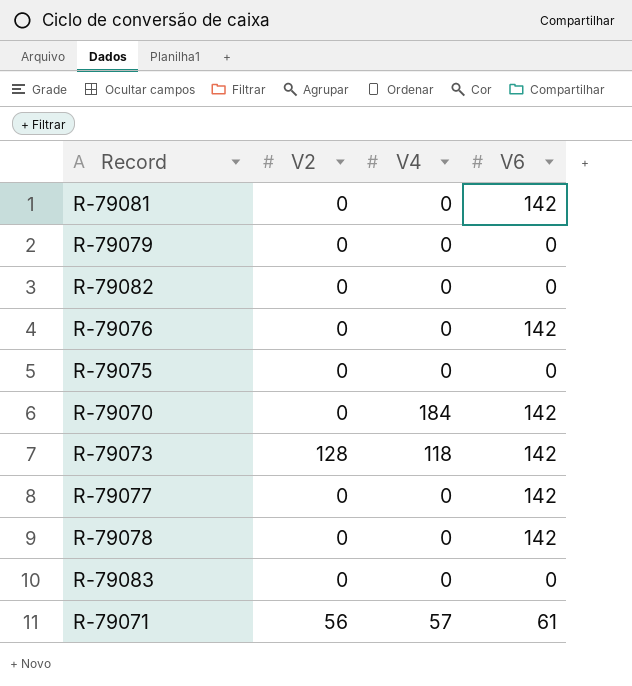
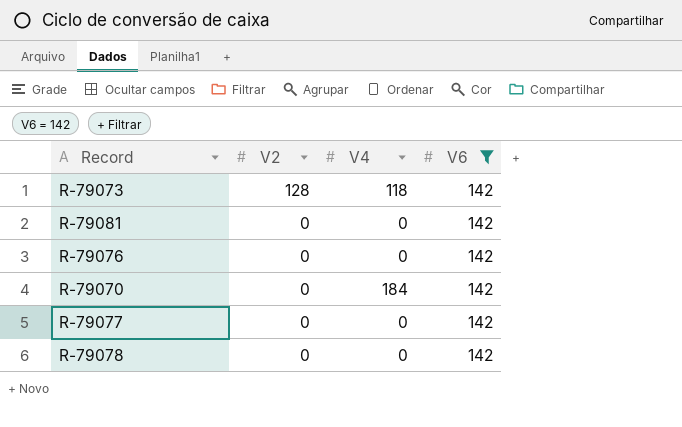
filter: none -> V6 = 142
row order: none -> V2 descending

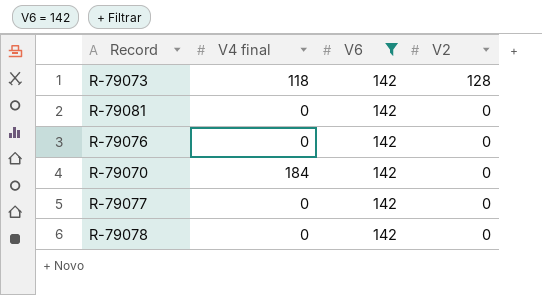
column name: V4 -> V4 final
column V2 | position: 2 -> 4

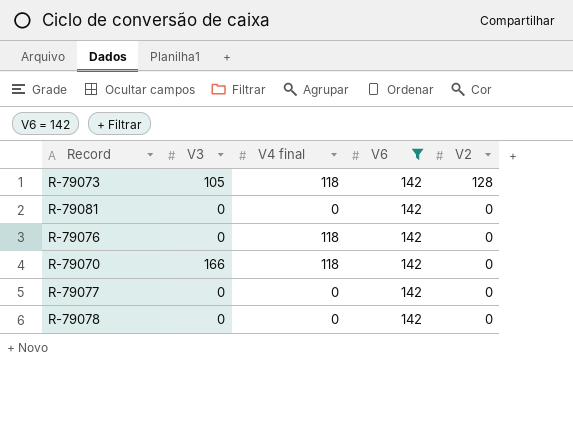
column V3 | position: none -> 2
R-79076 | V4 final: 0 -> 118
R-79070 | V4 final: 184 -> 118

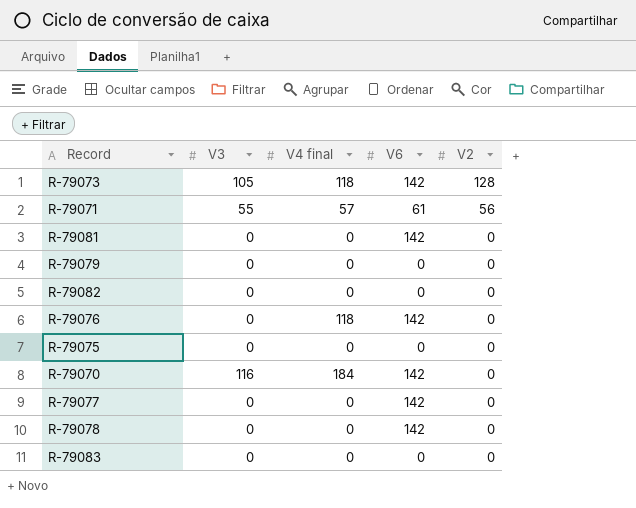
filter: V6 = 142 -> none
R-79070 | V3: 166 -> 116
R-79070 | V4 final: 118 -> 184

